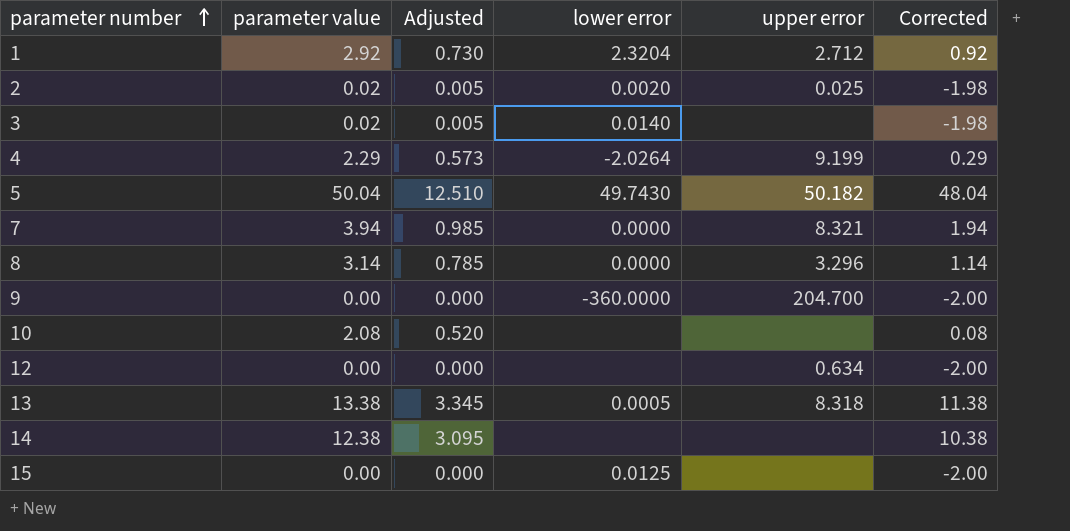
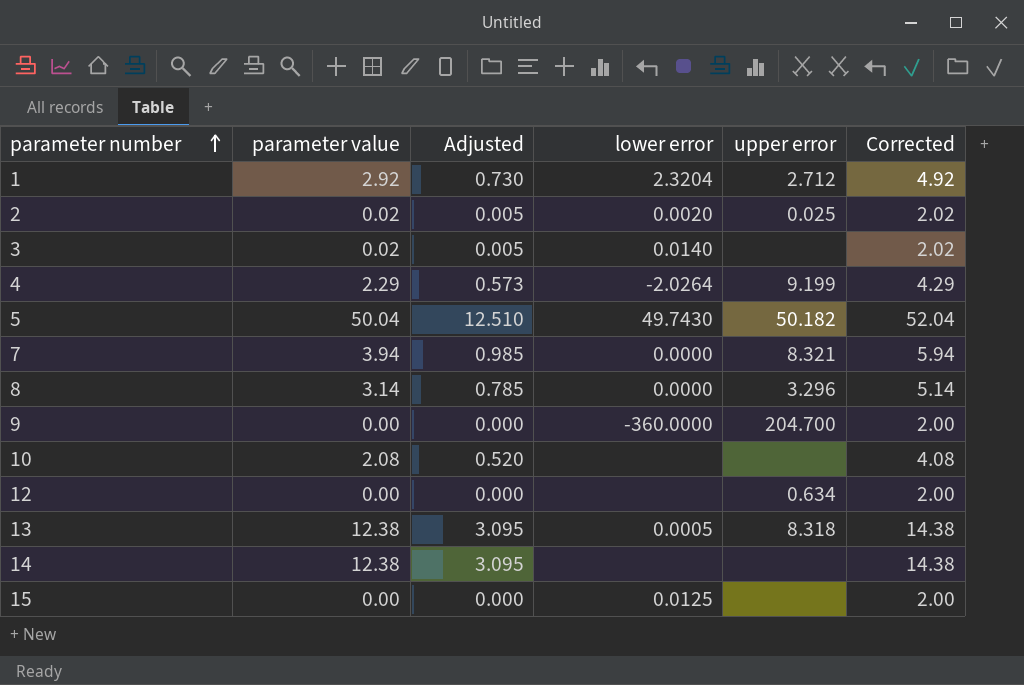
column Corrected | formula: [parameter value] - 2 -> [parameter value] + 2
13 | parameter value: 13.38 -> 12.38
13 | Adjusted: 3.345 -> 3.095

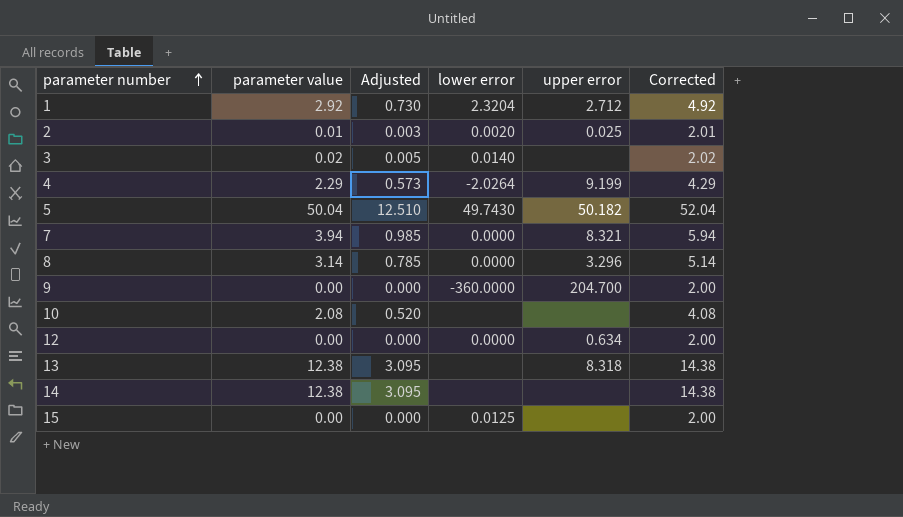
2 | parameter value: 0.02 -> 0.01
2 | Adjusted: 0.005 -> 0.003
2 | Corrected: 2.02 -> 2.01
12 | lower error: none -> 0.0000
13 | lower error: 0.0005 -> none

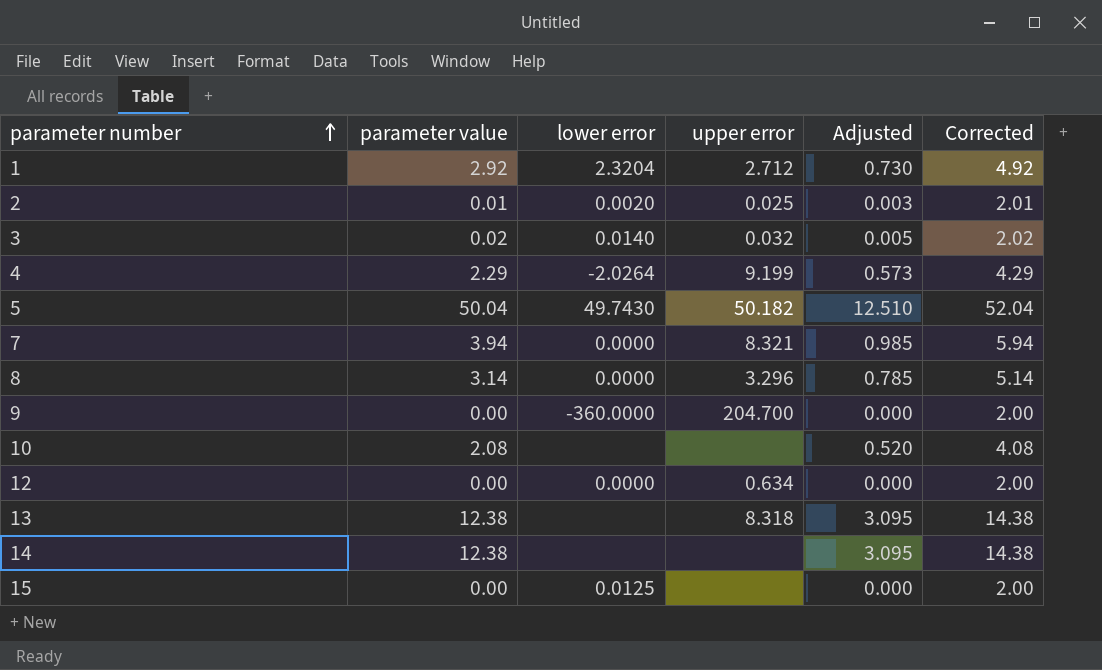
column Adjusted | position: 3 -> 5
3 | upper error: none -> 0.032

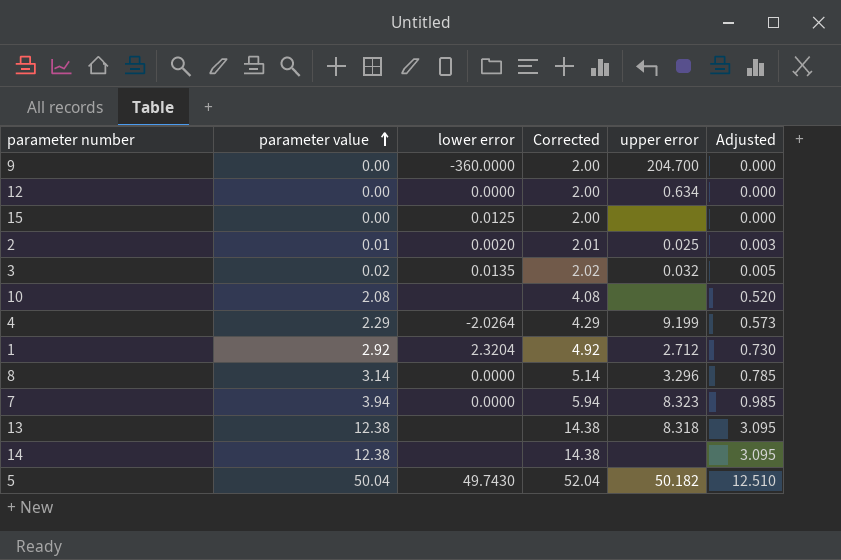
row order: parameter number ascending -> parameter value ascending
column Corrected | position: 6 -> 4
3 | lower error: 0.0140 -> 0.0135
7 | upper error: 8.321 -> 8.323

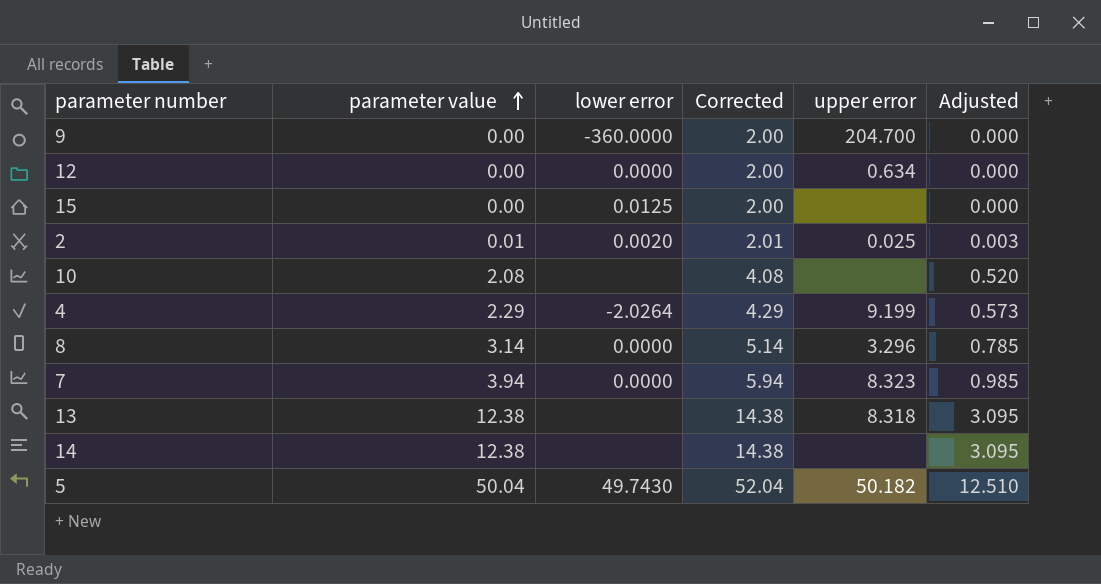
row 3: 0.02 | 0.0135 | 2.02 | 0.032 | 0.005 -> none
row 1: 2.92 | 2.3204 | 4.92 | 2.712 | 0.730 -> none

